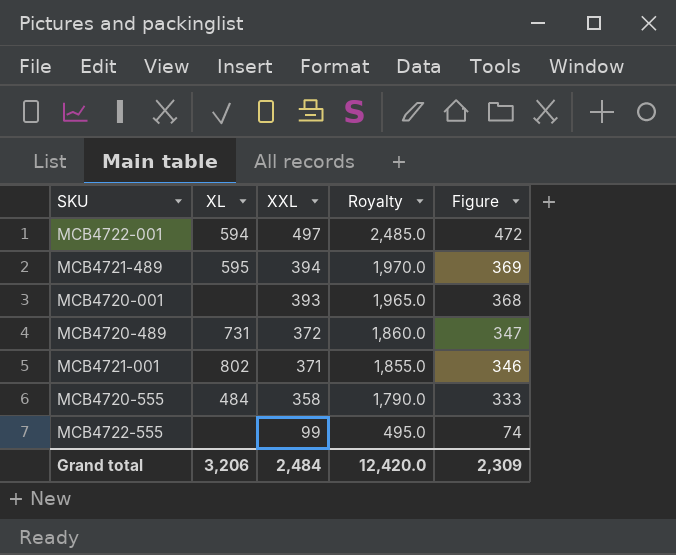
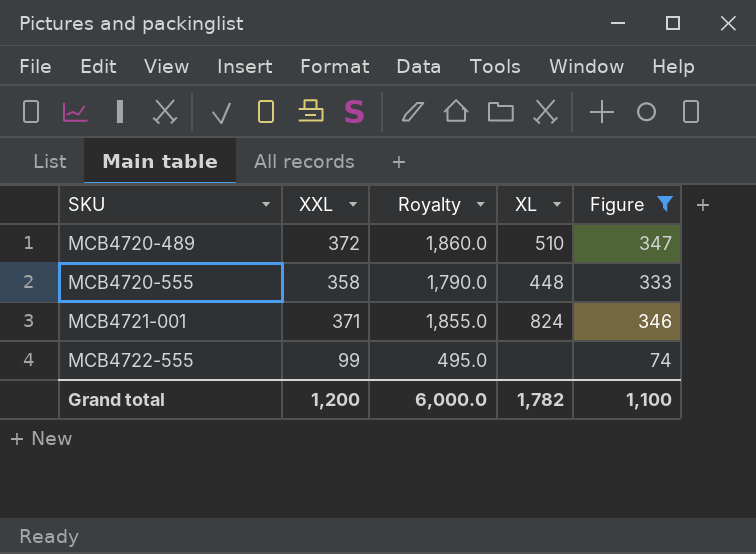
filter: none -> Figure <= 347
row order: XXL descending -> SKU ascending
column XL | position: 2 -> 4
MCB4720-489 | XL: 731 -> 510
MCB4720-555 | XL: 484 -> 448
MCB4721-001 | XL: 802 -> 824
Grand total | XXL: 2,484 -> 1,200
Grand total | Royalty: 12,420.0 -> 6,000.0
Grand total | XL: 3,206 -> 1,782
Grand total | Figure: 2,309 -> 1,100

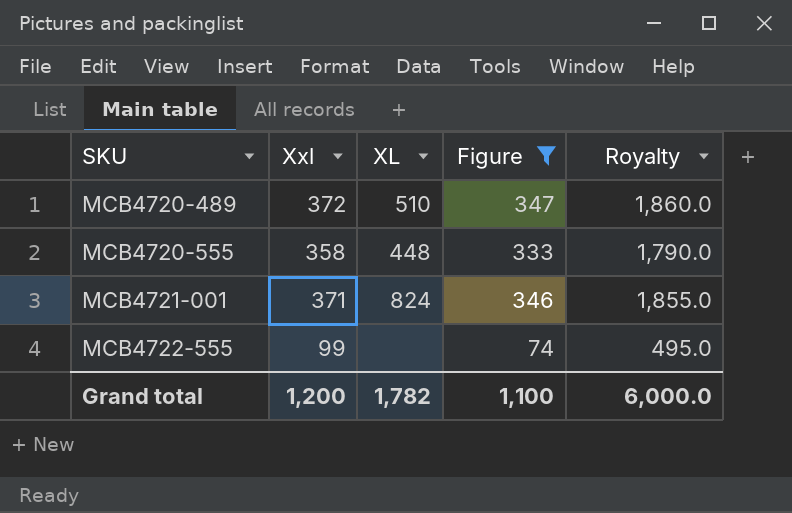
column name: XXL -> Xxl
column Royalty | position: 3 -> 5

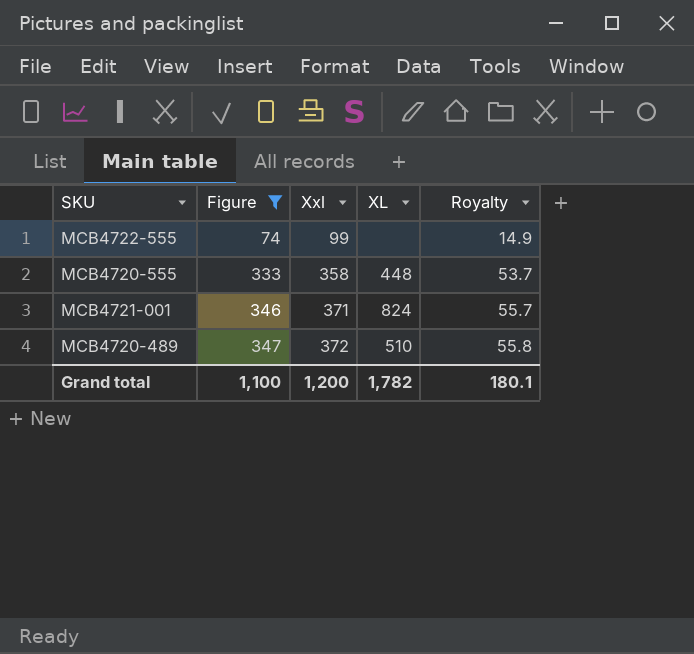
row order: SKU ascending -> Figure ascending
column Figure | position: 4 -> 2
column Royalty | formula: [Xxl] * 5 -> [Xxl] * 0.15
Grand total | Royalty: 6,000.0 -> 180.1

